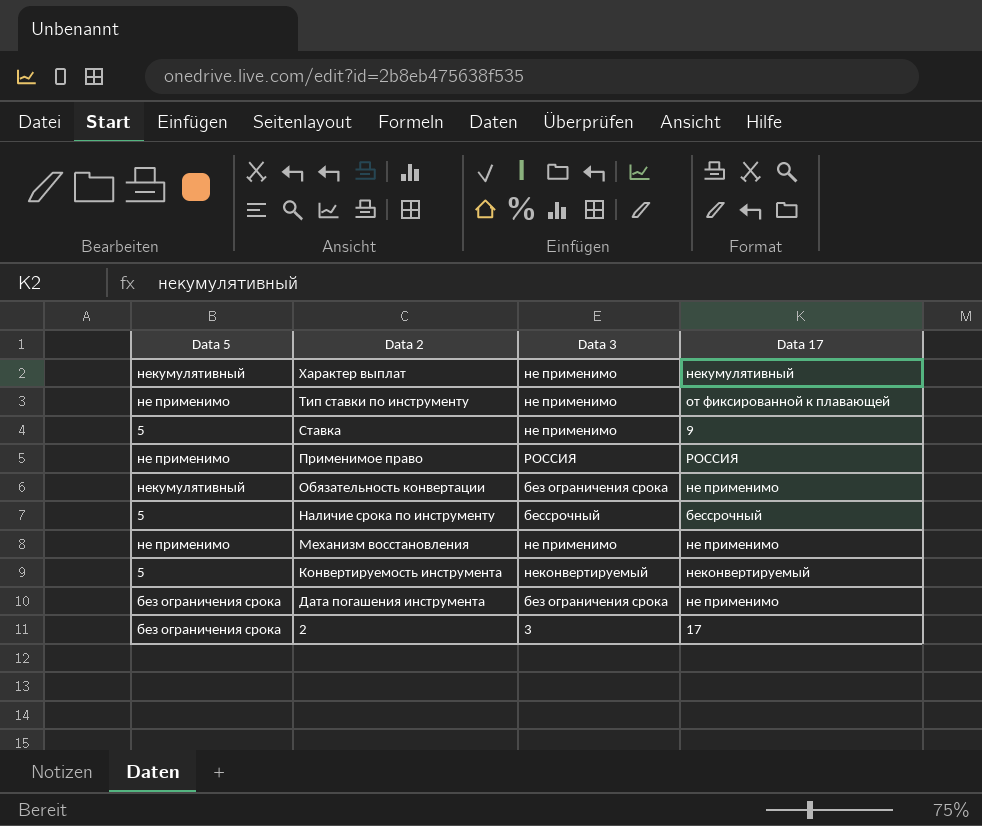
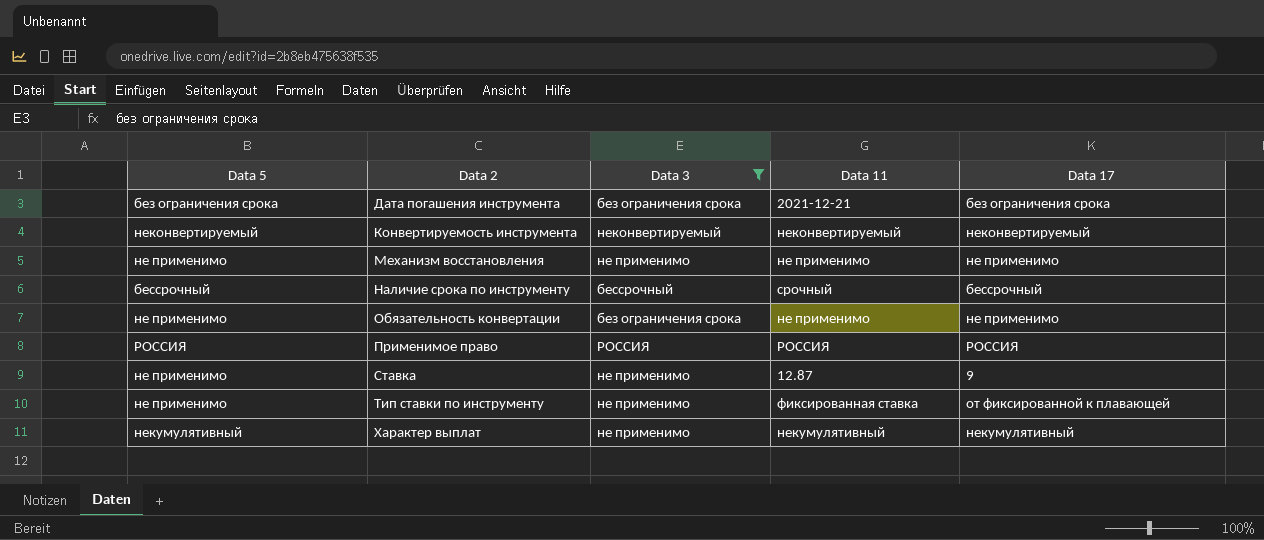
filter: none -> Data 3 != 3
row order: Data 2 descending -> Data 2 ascending
column Data 11 | position: none -> 4
Дата погашения инструмента | Data 17: не применимо -> без ограничения срока
Конвертируемость инструмента | Data 5: 5 -> неконвертируемый
Наличие срока по инструменту | Data 5: 5 -> бессрочный
Обязательность конвертации | Data 5: некумулятивный -> не применимо
Применимое право | Data 5: не применимо -> РОССИЯ
Ставка | Data 5: 5 -> не применимо

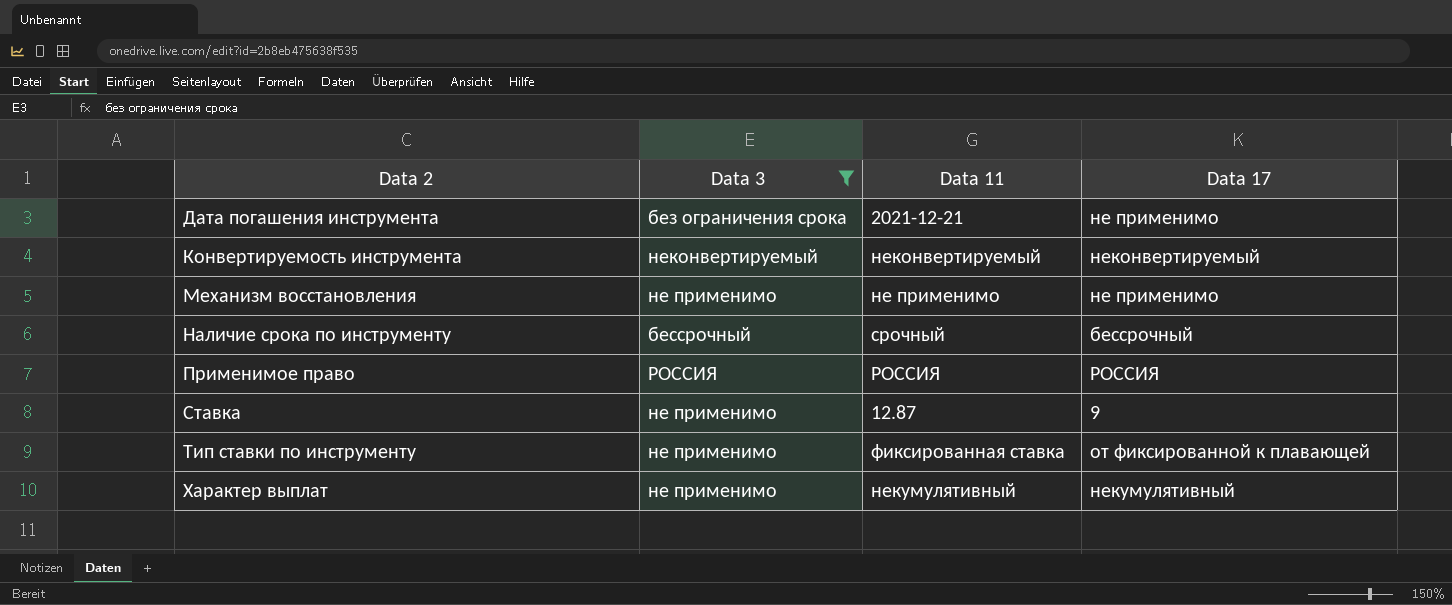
column Data 5 | position: 1 -> none
row Обязательность конвертации: не применимо | без ограничения срока | не применимо | не применимо -> none
Дата погашения инструмента | Data 17: без ограничения срока -> не применимо

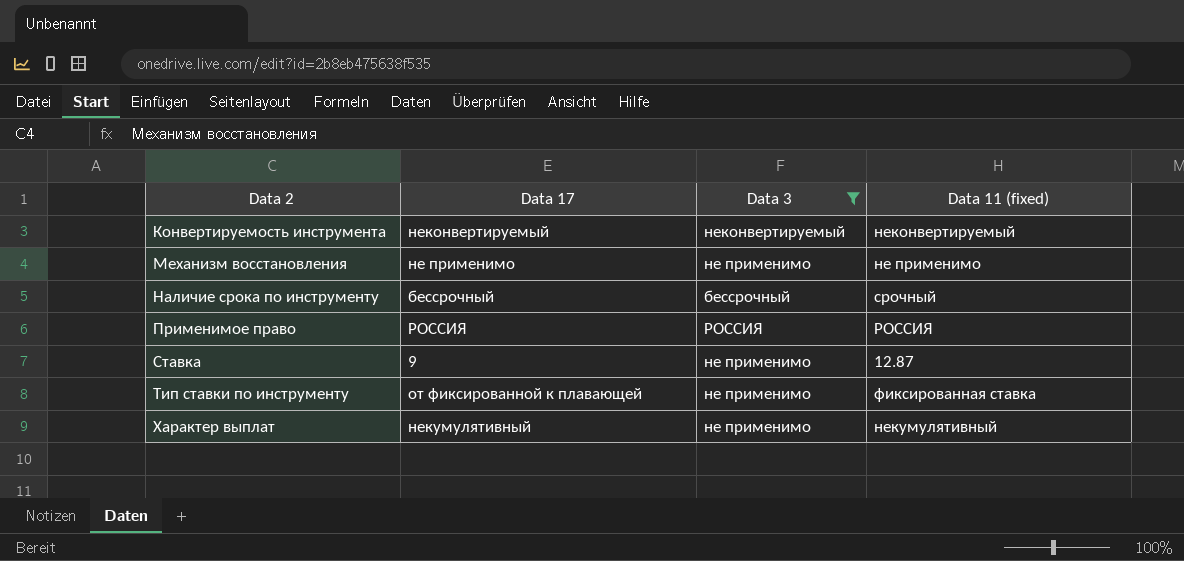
column Data 17 | position: 4 -> 2
column name: Data 11 -> Data 11 (fixed)
row Дата погашения инструмента: без ограничения срока | 2021-12-21 | не применимо -> none

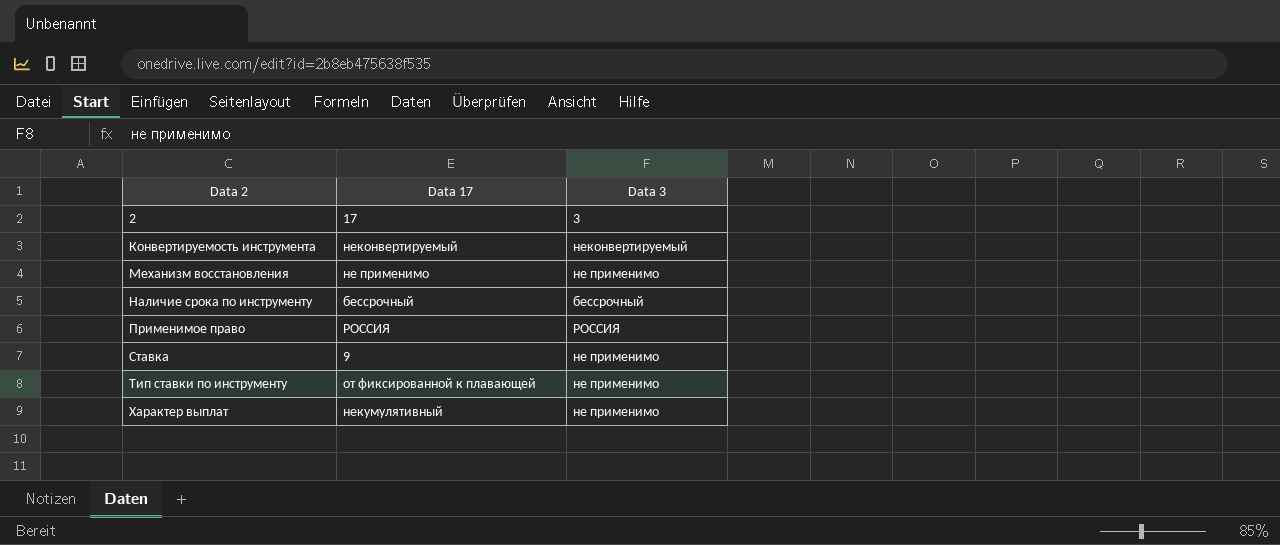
filter: Data 3 != 3 -> none
column Data 11 (fixed) | position: 4 -> none

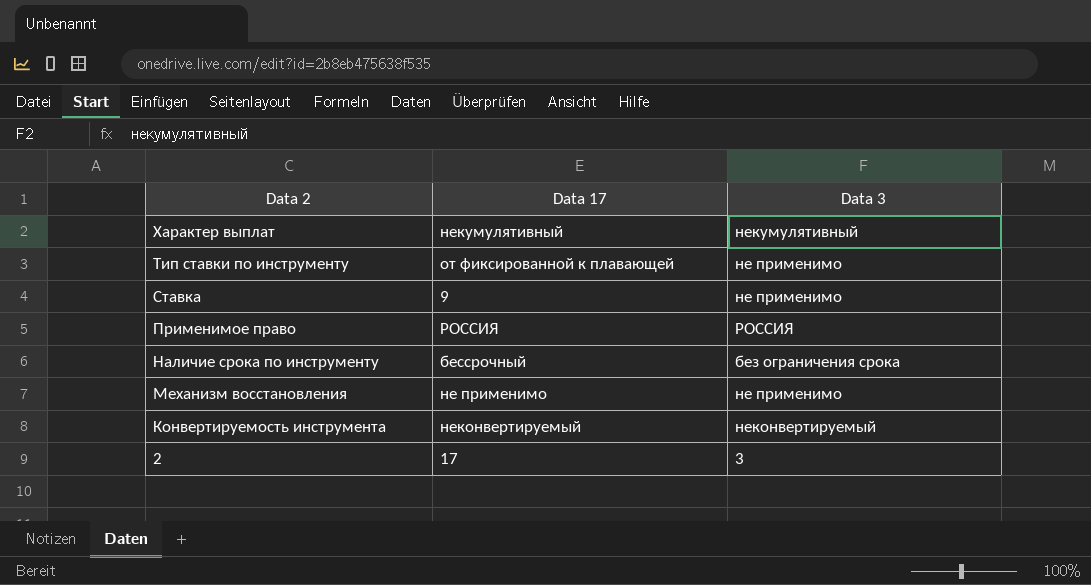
row order: Data 2 ascending -> Data 2 descending
Характер выплат | Data 3: не применимо -> некумулятивный
Наличие срока по инструменту | Data 3: бессрочный -> без ограничения срока

